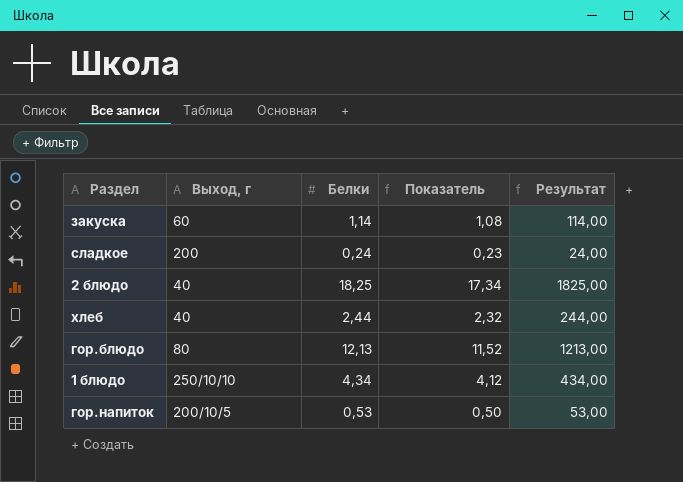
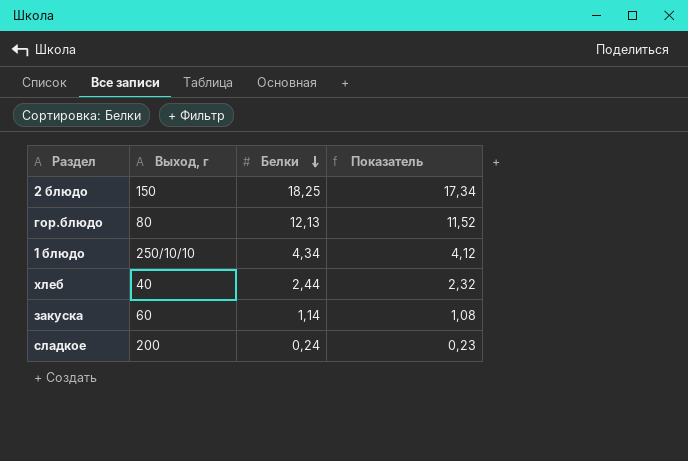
row order: none -> Белки descending
column Результат | formula: [Белки] * 100 -> none
row гор.напиток: 200/10/5 | 0,53 | 0,50 | 53,00 -> none
2 блюдо | Выход, г: 40 -> 150

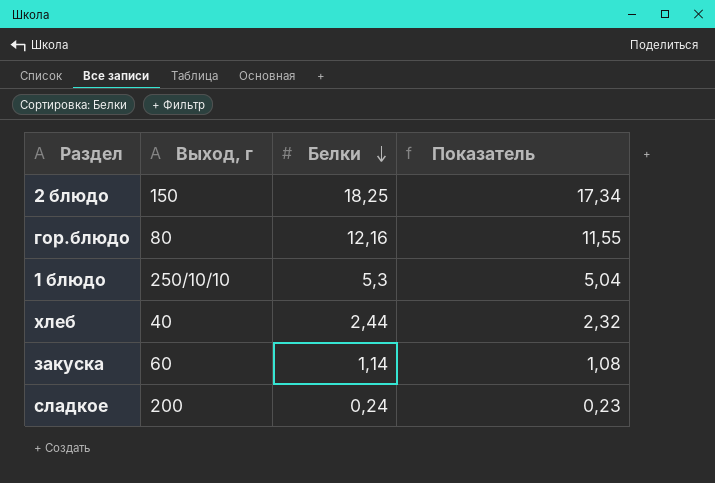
гор.блюдо | Белки: 12,13 -> 12,16
гор.блюдо | Показатель: 11,52 -> 11,55
1 блюдо | Белки: 4,34 -> 5,3
1 блюдо | Показатель: 4,12 -> 5,04

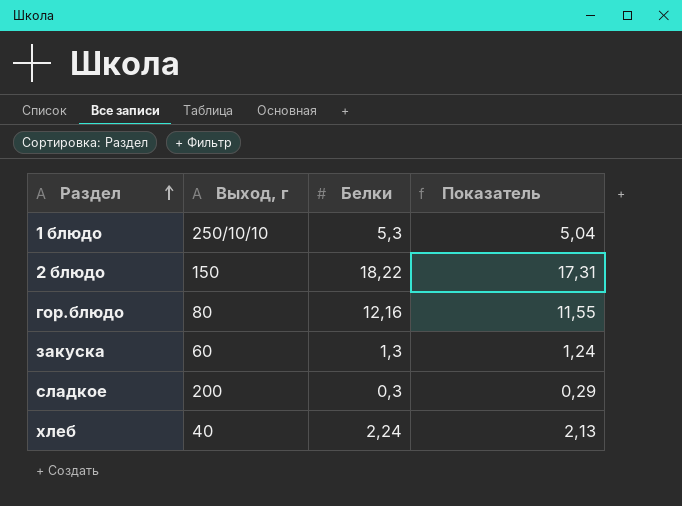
row order: Белки descending -> Раздел ascending
2 блюдо | Белки: 18,25 -> 18,22
2 блюдо | Показатель: 17,34 -> 17,31
закуска | Белки: 1,14 -> 1,3
закуска | Показатель: 1,08 -> 1,24
сладкое | Белки: 0,24 -> 0,3
сладкое | Показатель: 0,23 -> 0,29
хлеб | Белки: 2,44 -> 2,24
хлеб | Показатель: 2,32 -> 2,13

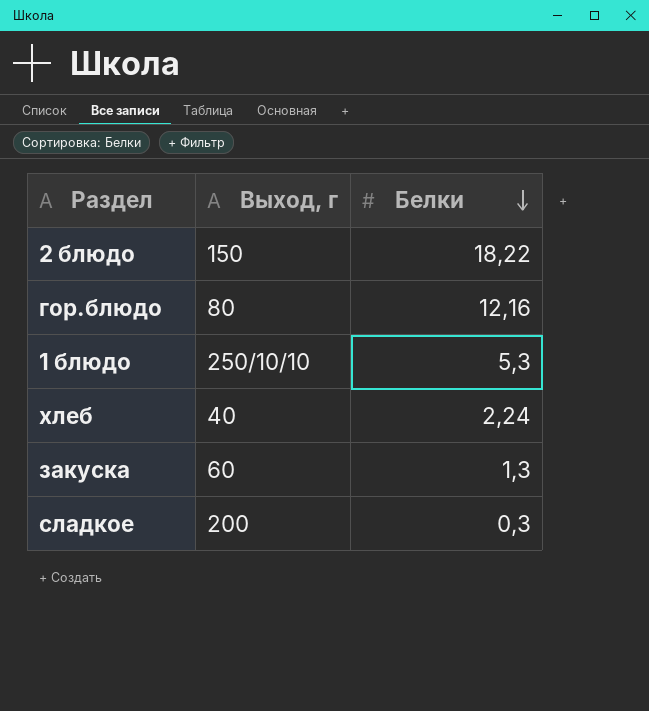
row order: Раздел ascending -> Белки descending
column Показатель | formula: [Белки] * 0,95 -> none

